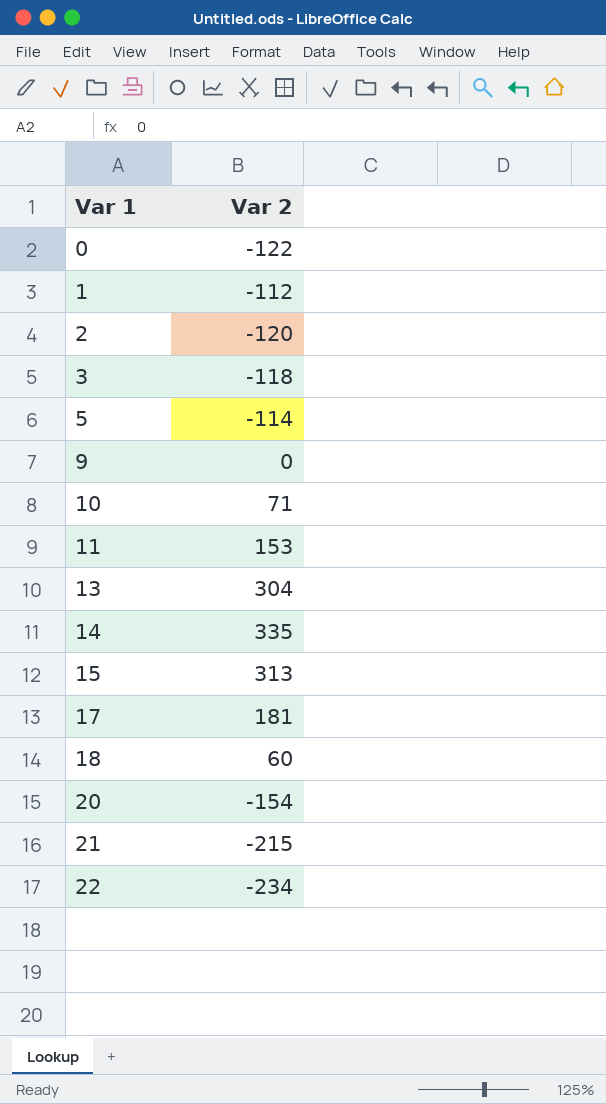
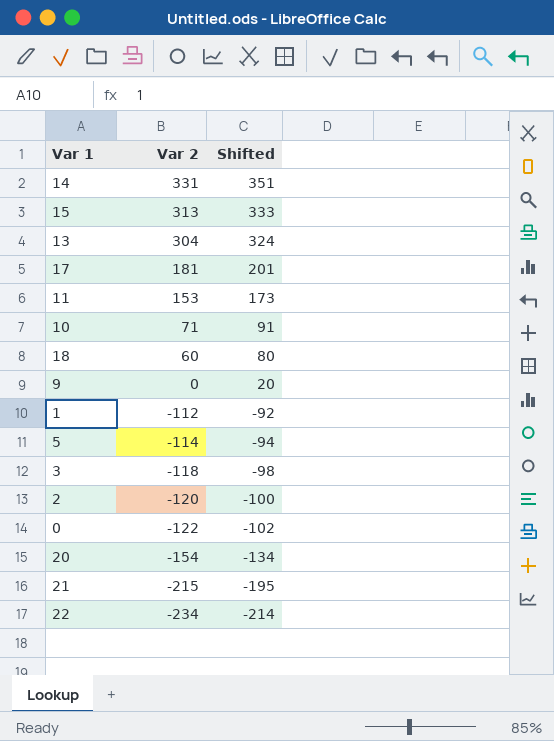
row order: Var 1 ascending -> Var 2 descending
column Shifted | formula: none -> [Var 2] + 20
14 | Var 2: 335 -> 331

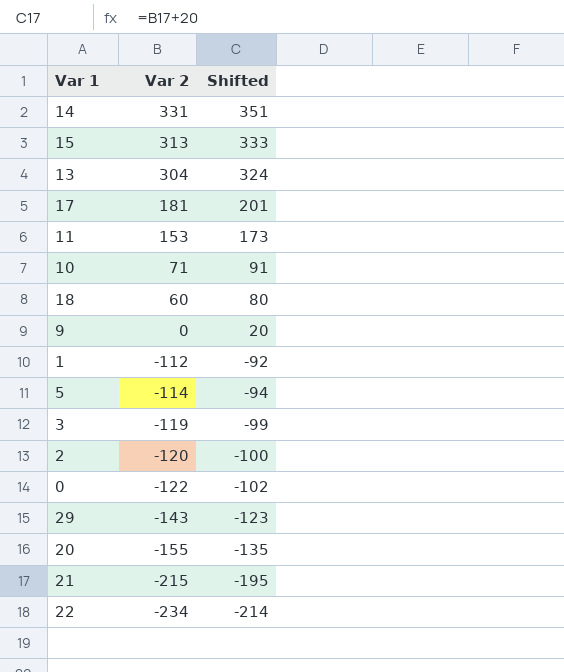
3 | Var 2: -118 -> -119
3 | Shifted: -98 -> -99
row 29: none -> -143 | -123
20 | Var 2: -154 -> -155
20 | Shifted: -134 -> -135

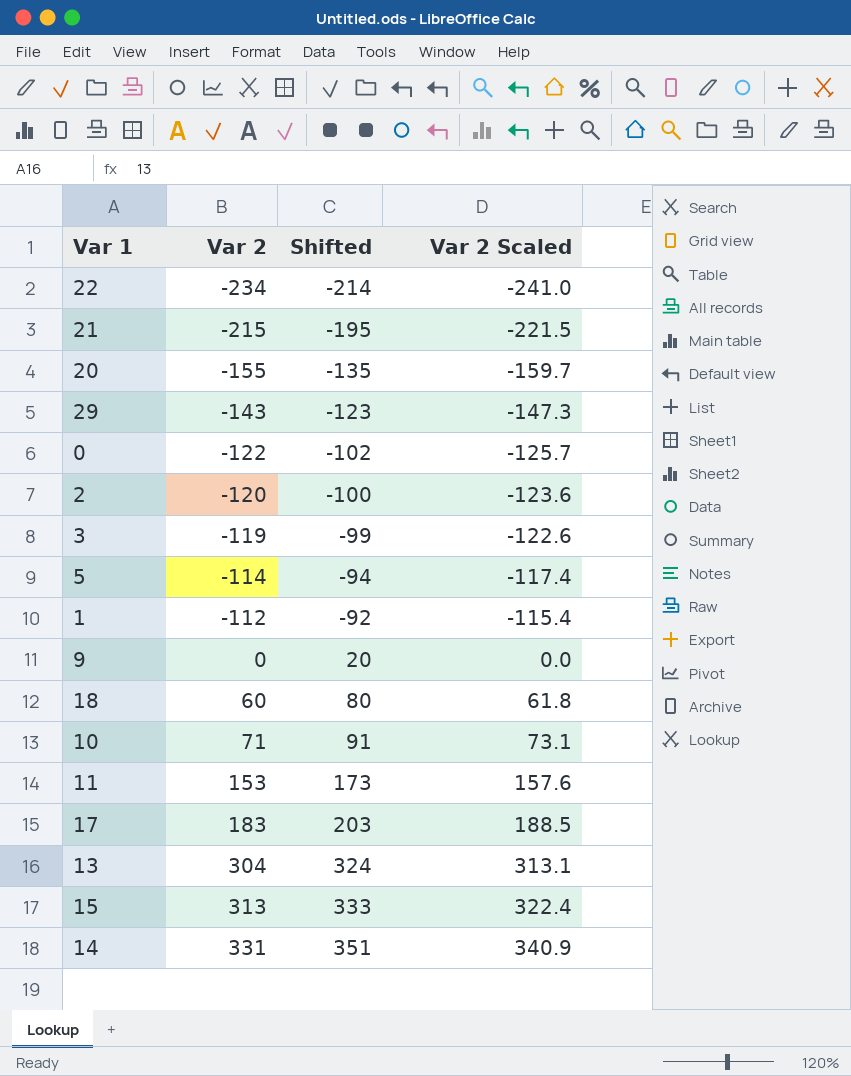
row order: Var 2 descending -> Var 2 ascending
column Var 2 Scaled | formula: none -> [Var 2] * 1.03
17 | Var 2: 181 -> 183
17 | Shifted: 201 -> 203

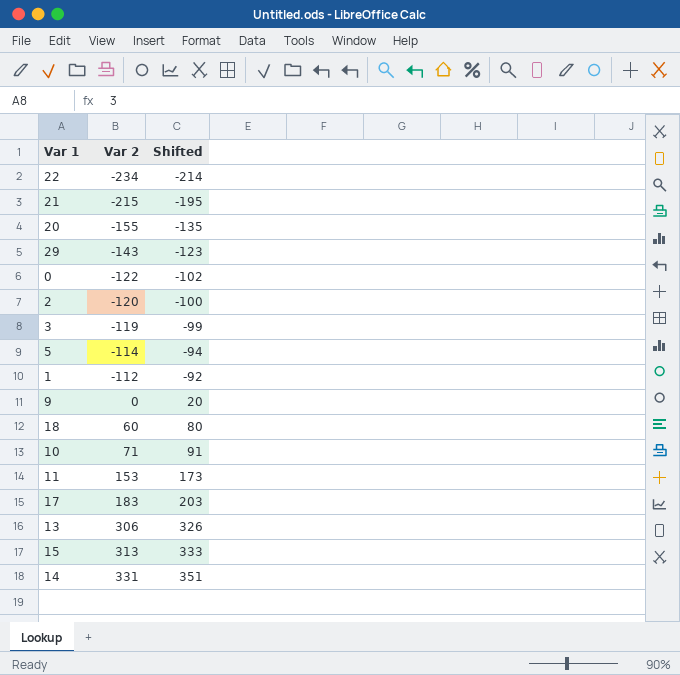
column Var 2 Scaled | formula: [Var 2] * 1.03 -> none
13 | Var 2: 304 -> 306
13 | Shifted: 324 -> 326

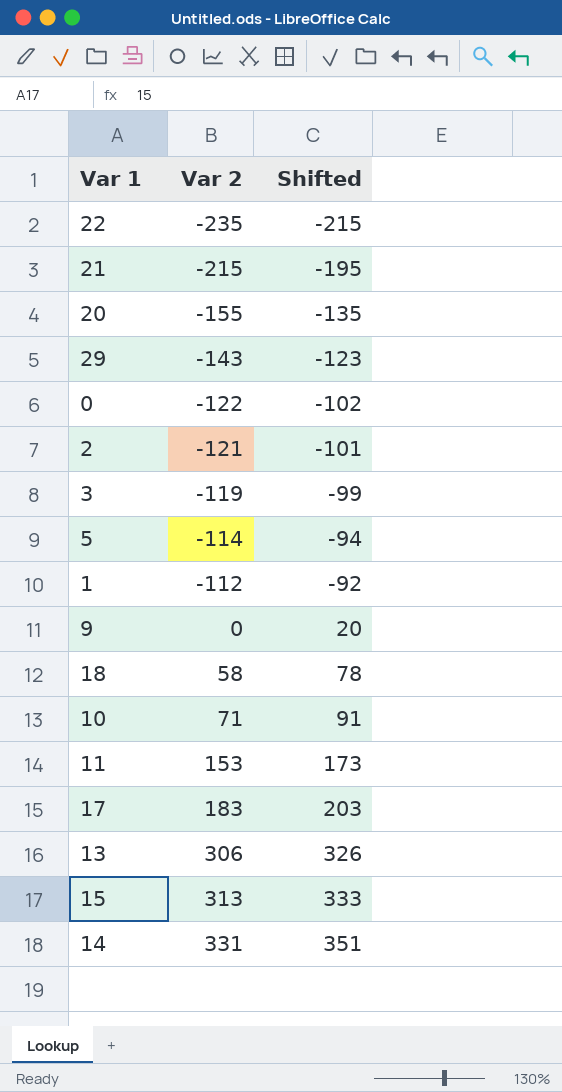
22 | Var 2: -234 -> -235
22 | Shifted: -214 -> -215
2 | Var 2: -120 -> -121
2 | Shifted: -100 -> -101
18 | Var 2: 60 -> 58
18 | Shifted: 80 -> 78

